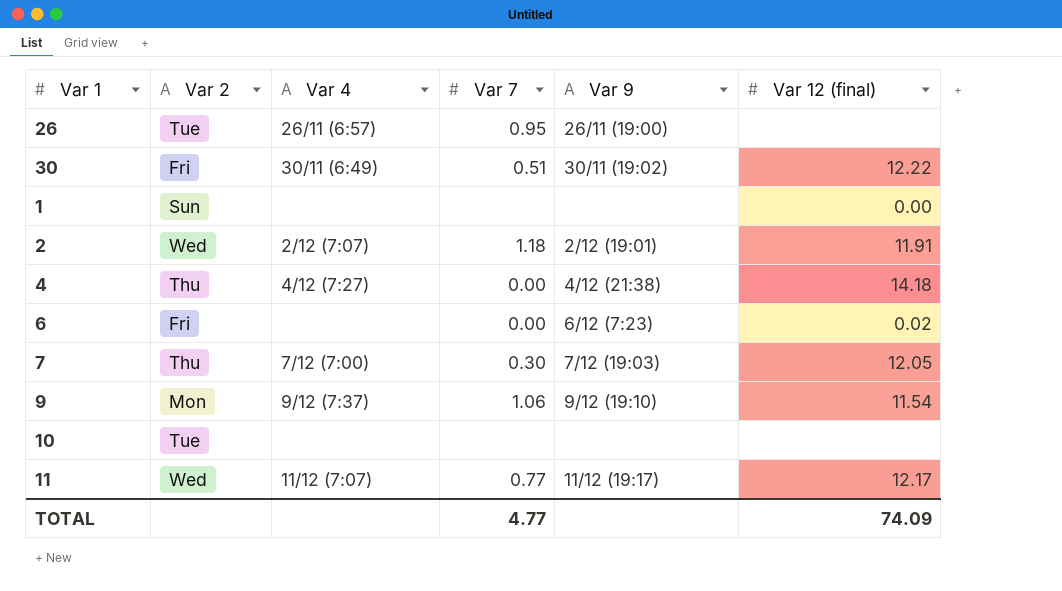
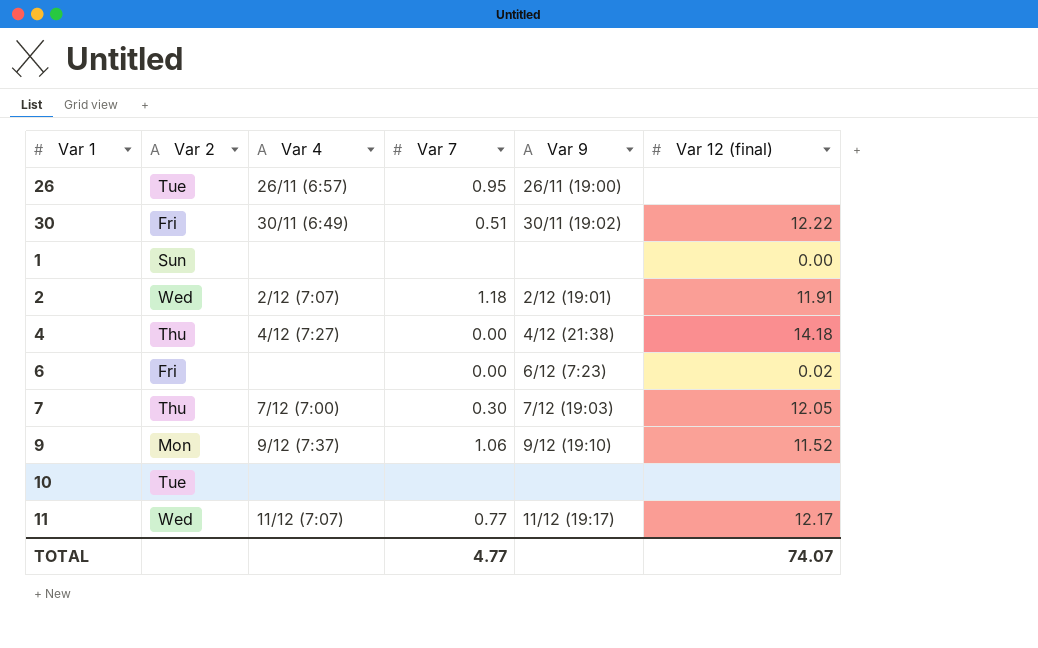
9 | Var 12 (final): 11.54 -> 11.52
TOTAL | Var 12 (final): 74.09 -> 74.07

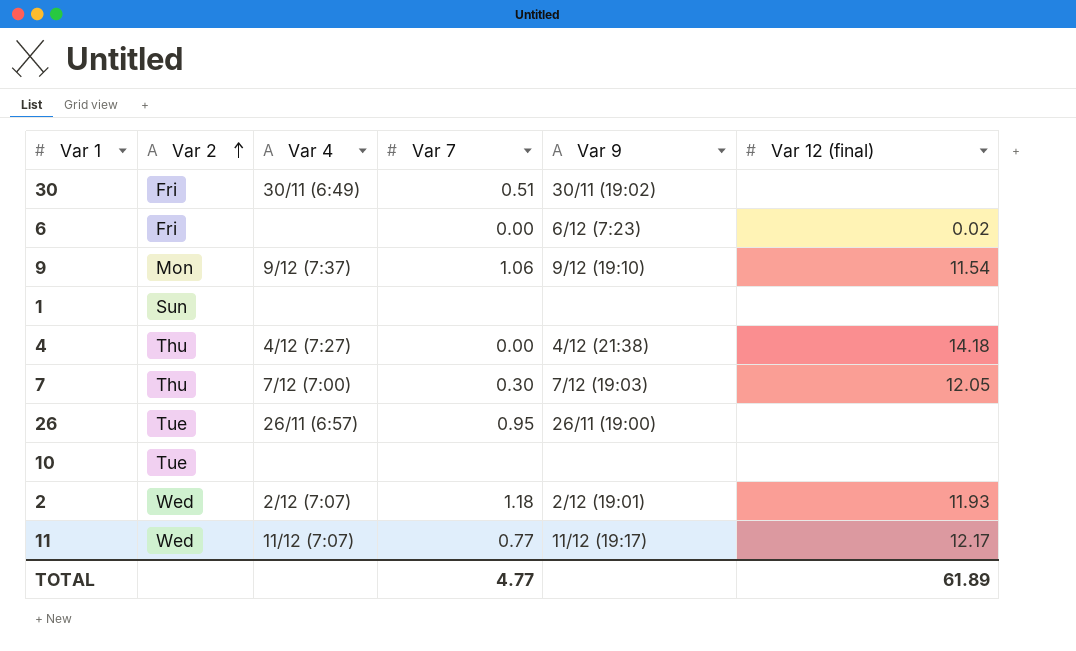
row order: none -> Var 2 ascending
30 | Var 12 (final): 12.22 -> none
9 | Var 12 (final): 11.52 -> 11.54
1 | Var 12 (final): 0.00 -> none
2 | Var 12 (final): 11.91 -> 11.93
TOTAL | Var 12 (final): 74.07 -> 61.89

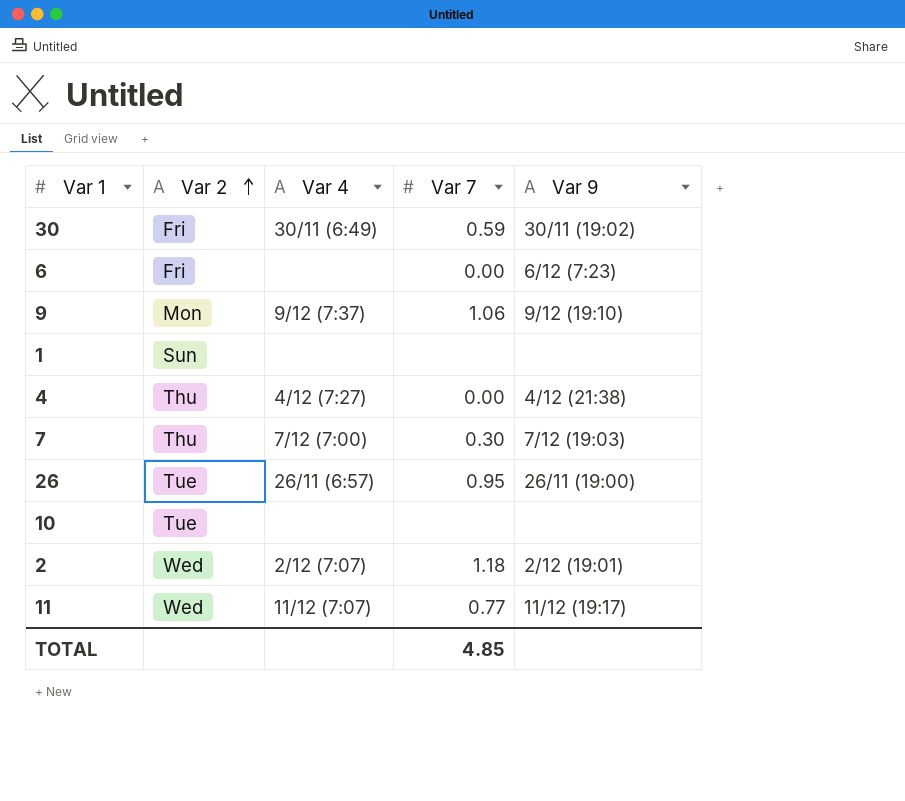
column Var 12 (final) | position: 6 -> none
30 | Var 7: 0.51 -> 0.59
TOTAL | Var 7: 4.77 -> 4.85

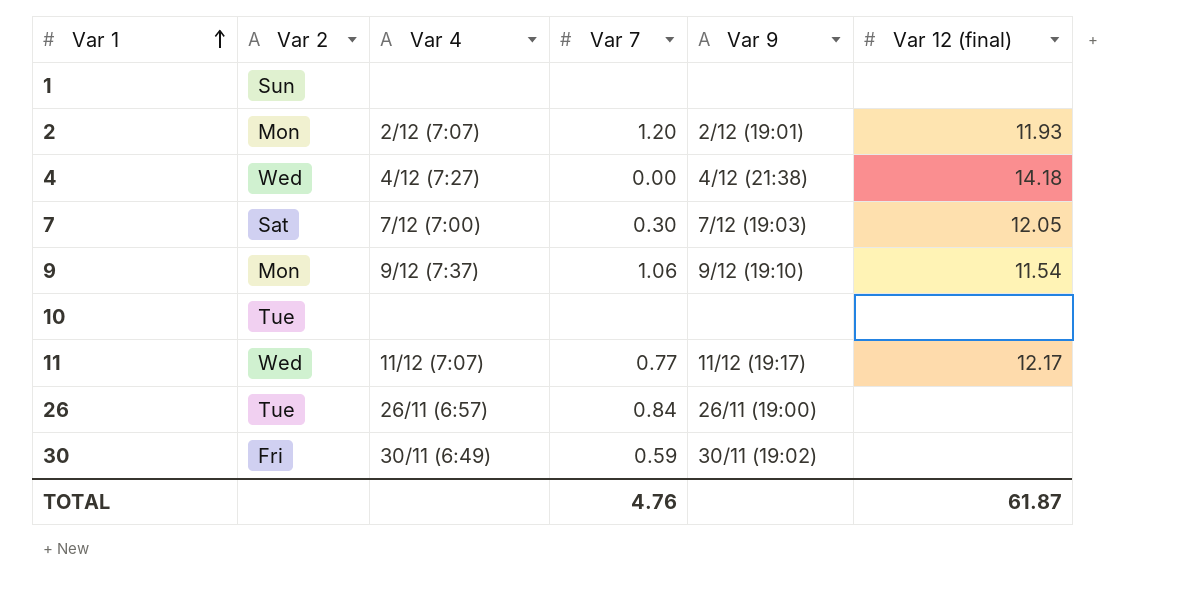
row order: Var 2 ascending -> Var 1 ascending
column Var 12 (final) | position: none -> 6
row 6: Fri | none | 0.00 | 6/12 (7:23) -> none
2 | Var 2: Wed -> Mon
2 | Var 7: 1.18 -> 1.20
4 | Var 2: Thu -> Wed
7 | Var 2: Thu -> Sat
26 | Var 7: 0.95 -> 0.84
TOTAL | Var 7: 4.85 -> 4.76

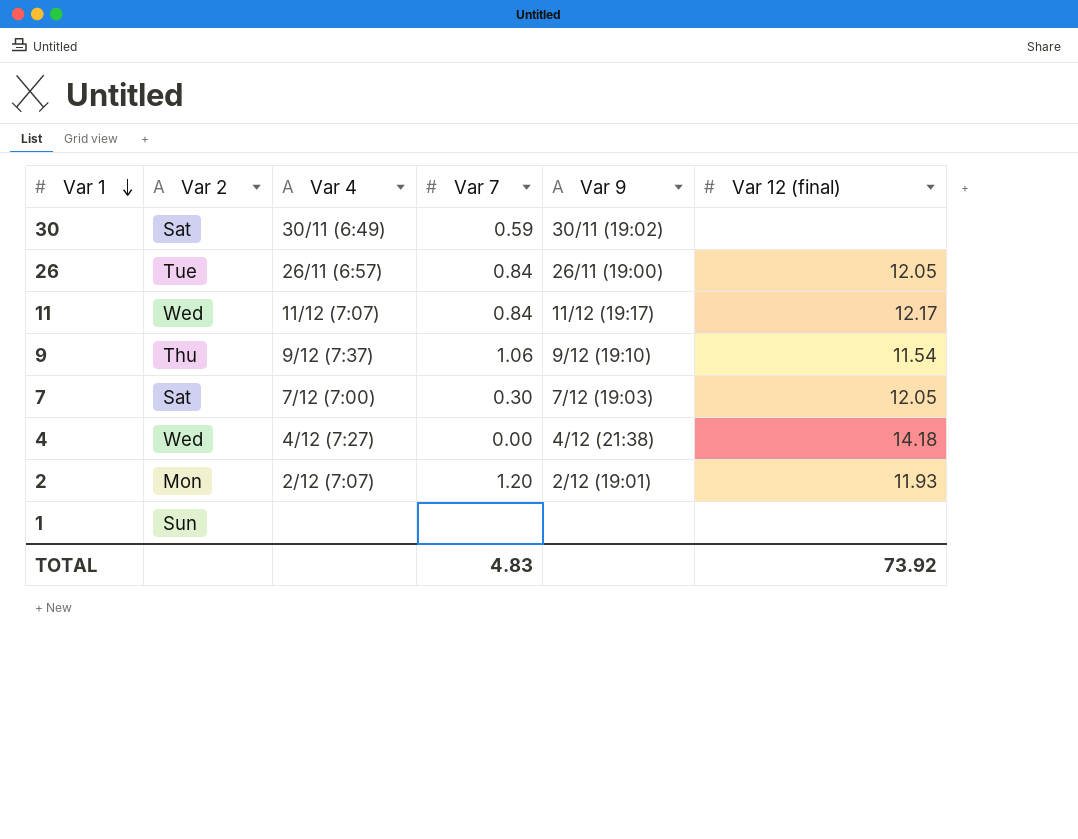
row order: Var 1 ascending -> Var 1 descending
row 10: Tue | none | none | none | none -> none
30 | Var 2: Fri -> Sat
26 | Var 12 (final): none -> 12.05
11 | Var 7: 0.77 -> 0.84
9 | Var 2: Mon -> Thu
TOTAL | Var 7: 4.76 -> 4.83
TOTAL | Var 12 (final): 61.87 -> 73.92

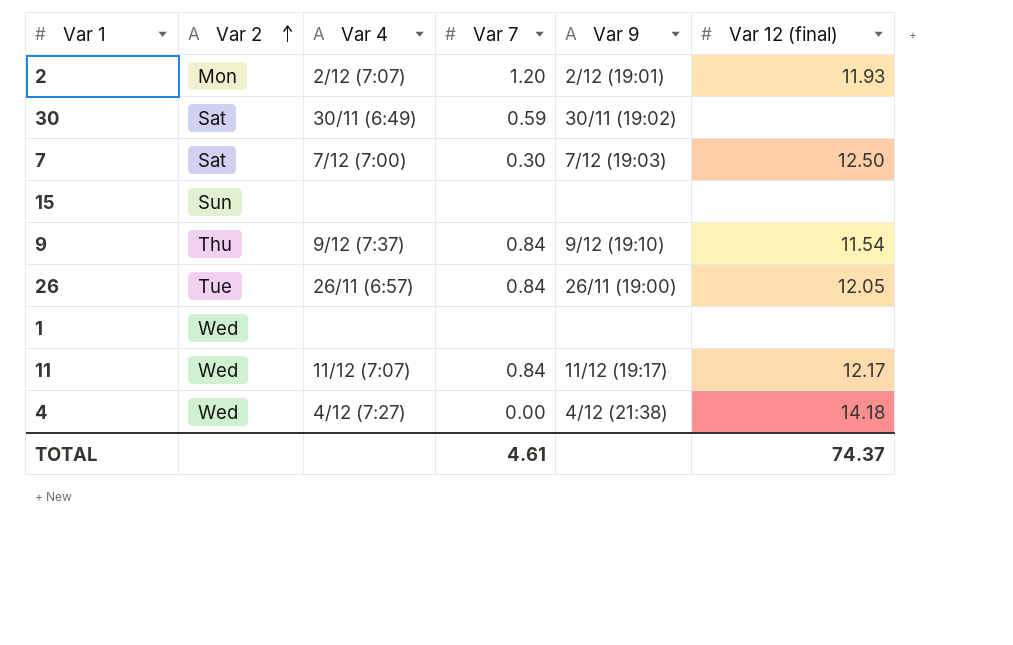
row order: Var 1 descending -> Var 2 ascending
7 | Var 12 (final): 12.05 -> 12.50
row 15: none -> Sun | none | none | none | none
9 | Var 7: 1.06 -> 0.84
1 | Var 2: Sun -> Wed
TOTAL | Var 7: 4.83 -> 4.61
TOTAL | Var 12 (final): 73.92 -> 74.37

